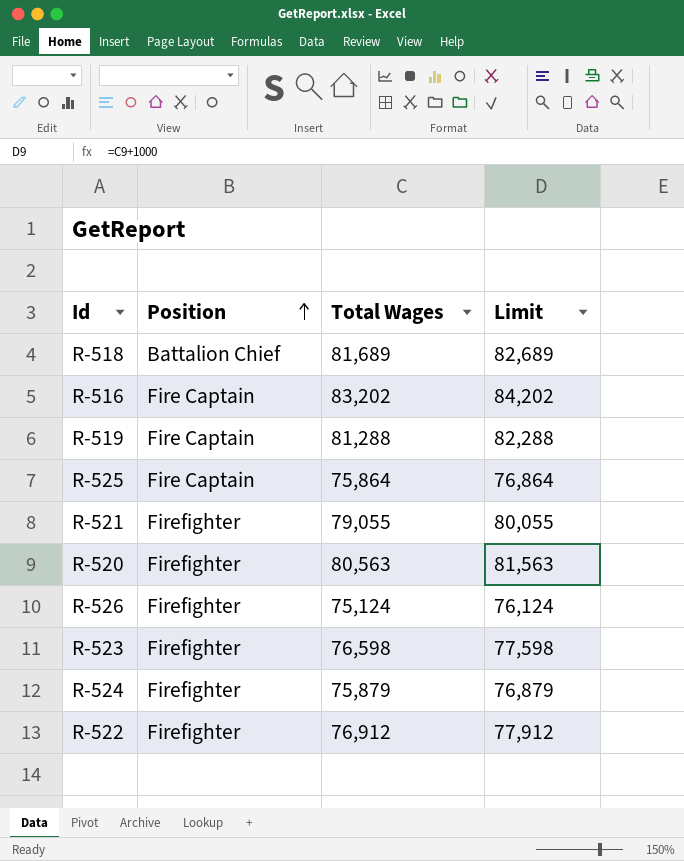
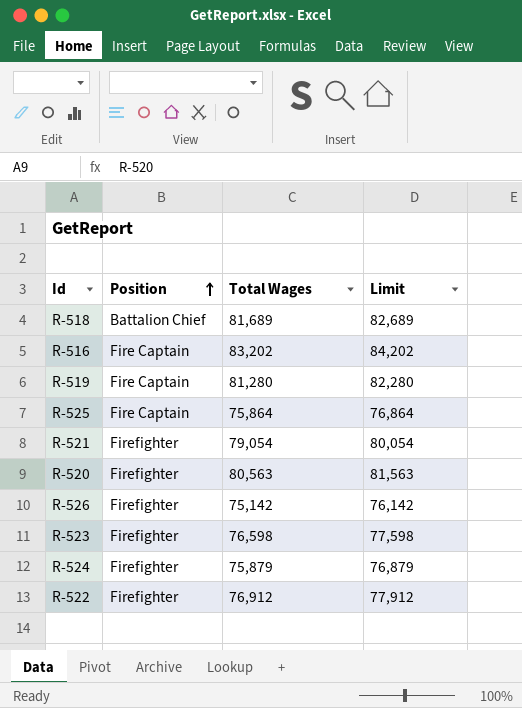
R-519 | Total Wages: 81,288 -> 81,280
R-519 | Limit: 82,288 -> 82,280
R-521 | Total Wages: 79,055 -> 79,054
R-521 | Limit: 80,055 -> 80,054
R-526 | Total Wages: 75,124 -> 75,142
R-526 | Limit: 76,124 -> 76,142

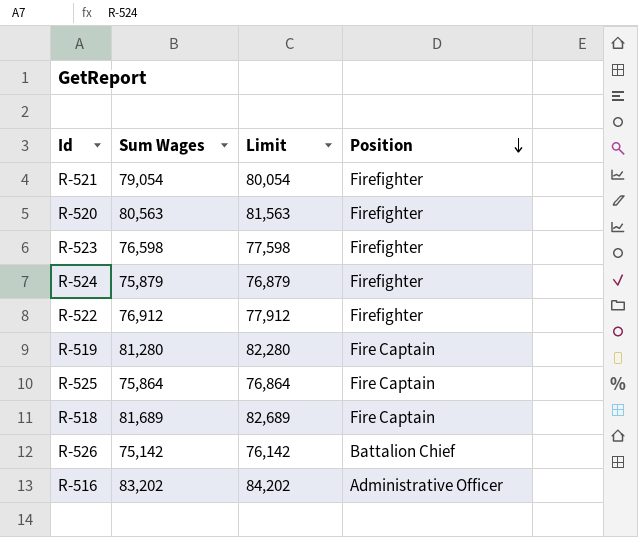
row order: Position ascending -> Position descending
column name: Total Wages -> Sum Wages
column Position | position: 2 -> 4
R-518 | Position: Battalion Chief -> Fire Captain
R-526 | Position: Firefighter -> Battalion Chief
R-516 | Position: Fire Captain -> Administrative Officer

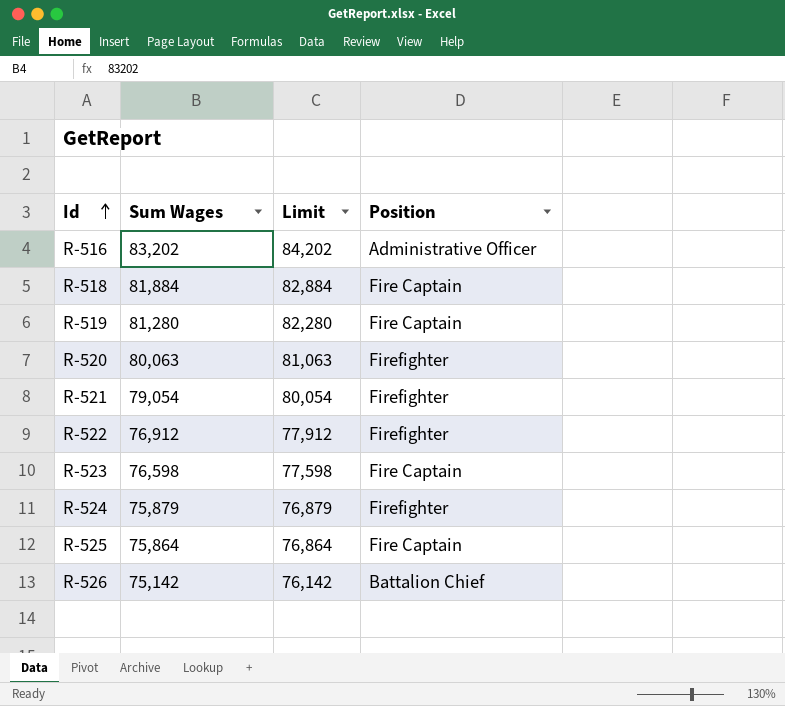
row order: Position descending -> Id ascending
R-518 | Sum Wages: 81,689 -> 81,884
R-518 | Limit: 82,689 -> 82,884
R-520 | Sum Wages: 80,563 -> 80,063
R-520 | Limit: 81,563 -> 81,063
R-523 | Position: Firefighter -> Fire Captain

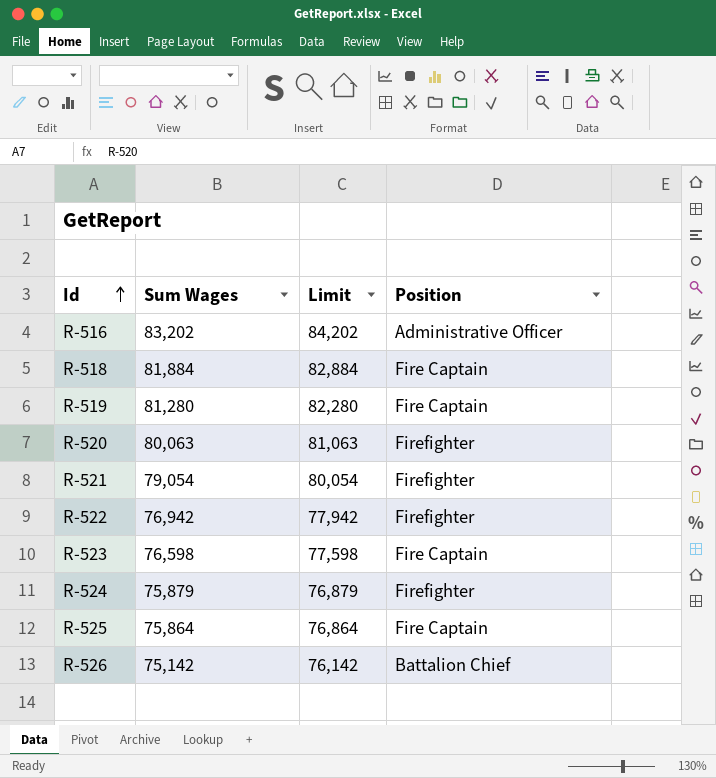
R-522 | Sum Wages: 76,912 -> 76,942
R-522 | Limit: 77,912 -> 77,942

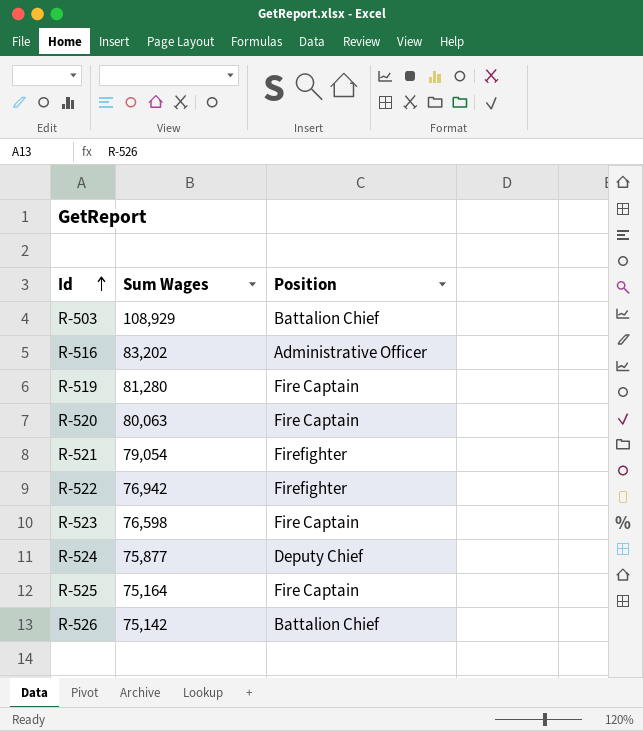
column Limit | formula: [Sum Wages] + 1000 -> none
row R-518: 81,884 | 82,884 | Fire Captain -> none
row R-503: none -> 108,929 | Battalion Chief
R-520 | Position: Firefighter -> Fire Captain
R-524 | Sum Wages: 75,879 -> 75,877
R-524 | Position: Firefighter -> Deputy Chief
R-525 | Sum Wages: 75,864 -> 75,164

